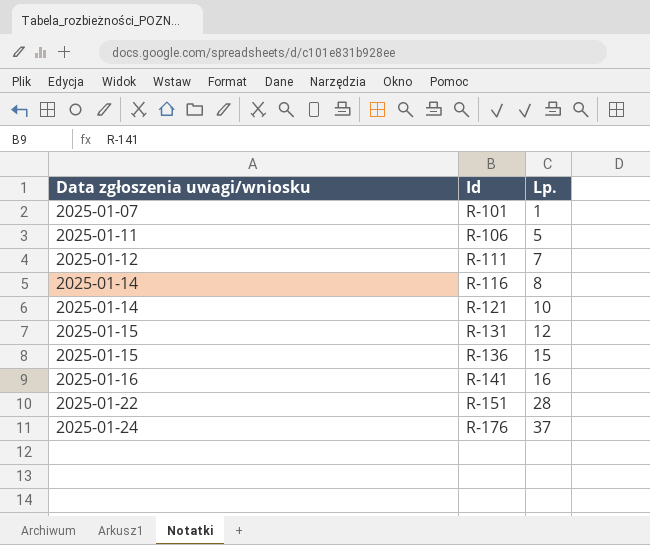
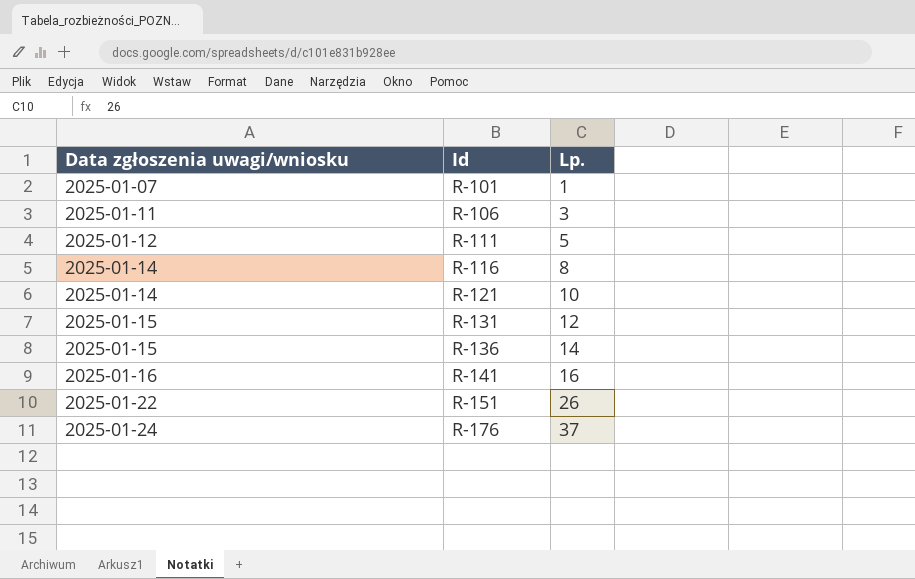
R-106 | Lp.: 5 -> 3
R-111 | Lp.: 7 -> 5
R-136 | Lp.: 15 -> 14
R-151 | Lp.: 28 -> 26

